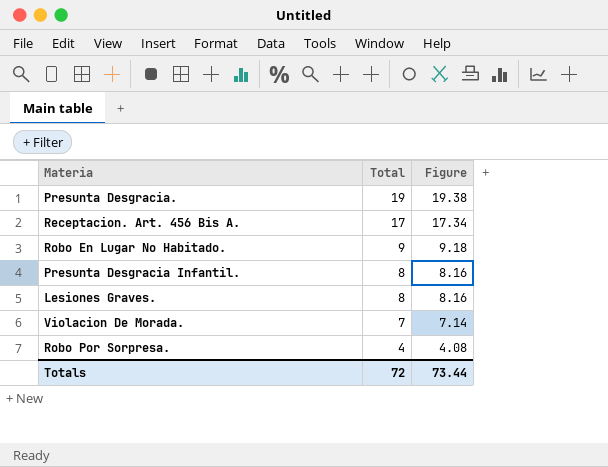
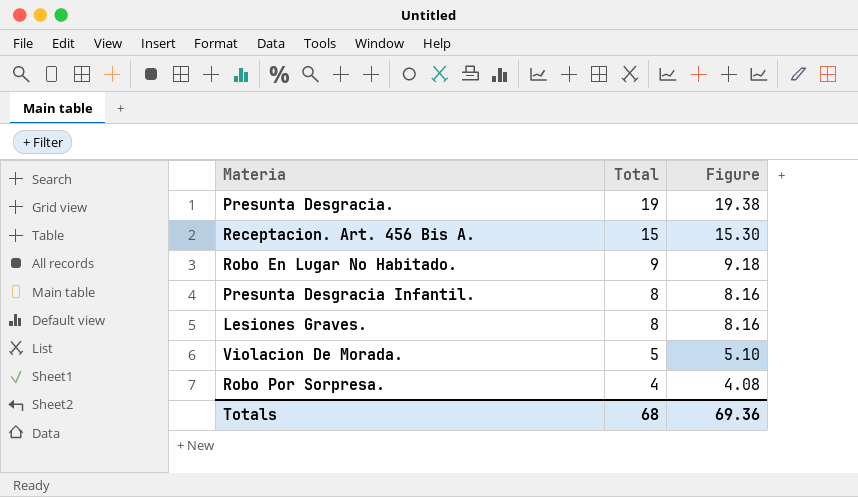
Receptacion. Art. 456 Bis A. | Total: 17 -> 15
Receptacion. Art. 456 Bis A. | Figure: 17.34 -> 15.30
Violacion De Morada. | Total: 7 -> 5
Violacion De Morada. | Figure: 7.14 -> 5.10
Totals | Total: 72 -> 68
Totals | Figure: 73.44 -> 69.36

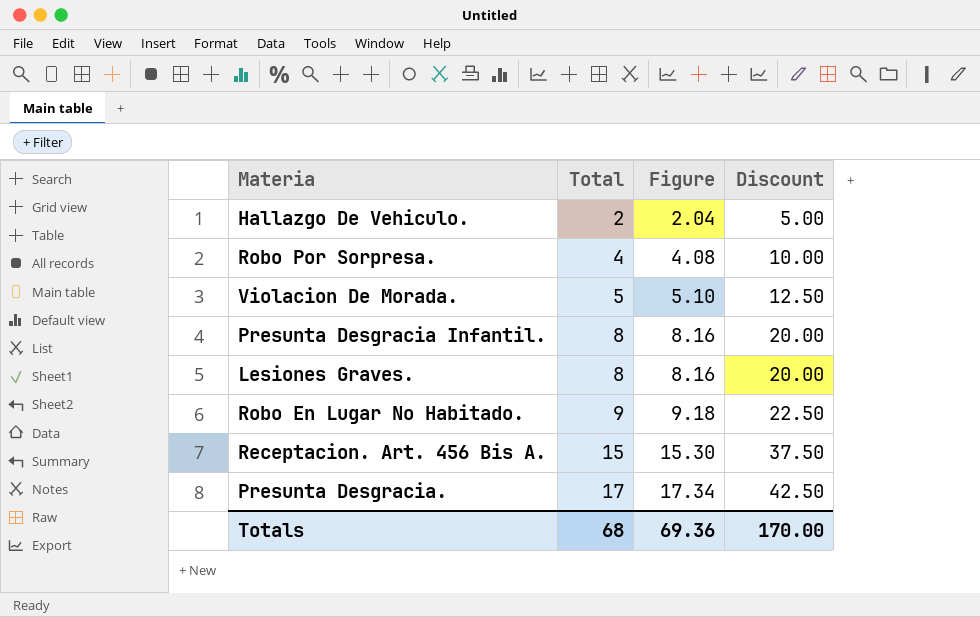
row order: Total descending -> Total ascending
column Discount | formula: none -> [Total] * 2.5
row Hallazgo De Vehiculo.: none -> 2 | 2.04 | 5.00
Presunta Desgracia. | Total: 19 -> 17
Presunta Desgracia. | Figure: 19.38 -> 17.34

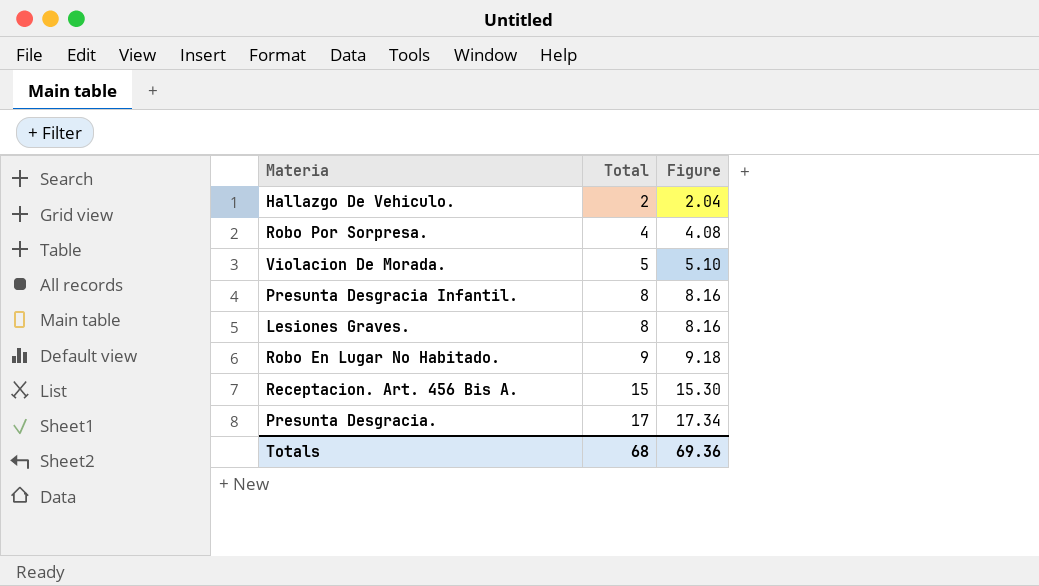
column Discount | formula: [Total] * 2.5 -> none

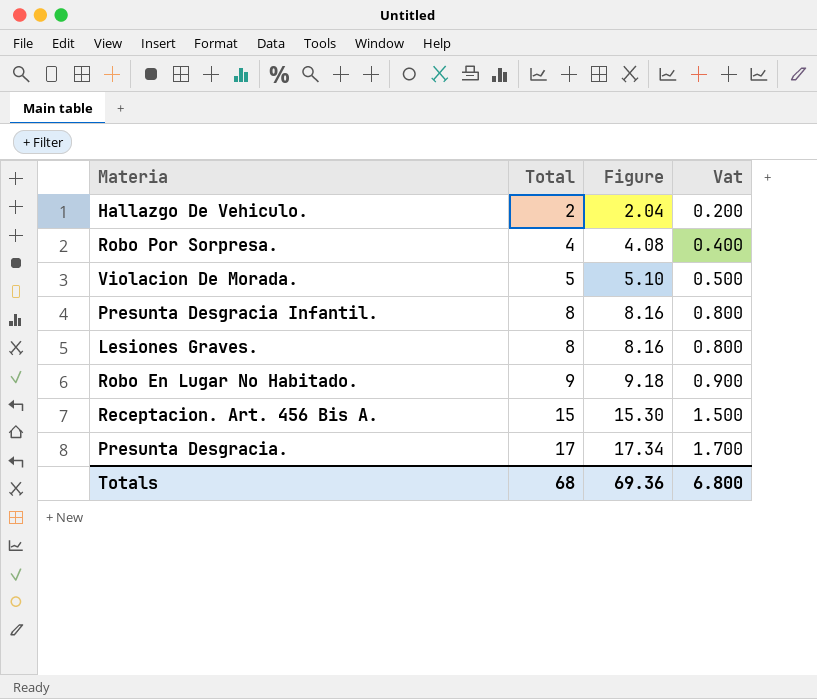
column Vat | formula: none -> [Total] * 0.1

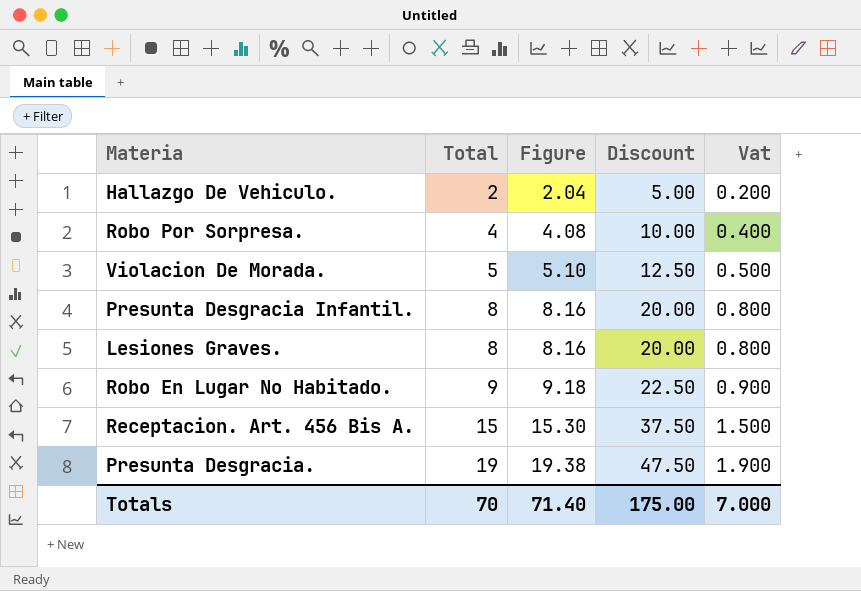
column Discount | formula: none -> [Total] * 2.5
Presunta Desgracia. | Total: 17 -> 19
Presunta Desgracia. | Figure: 17.34 -> 19.38
Presunta Desgracia. | Vat: 1.700 -> 1.900
Totals | Total: 68 -> 70
Totals | Figure: 69.36 -> 71.40
Totals | Vat: 6.800 -> 7.000

